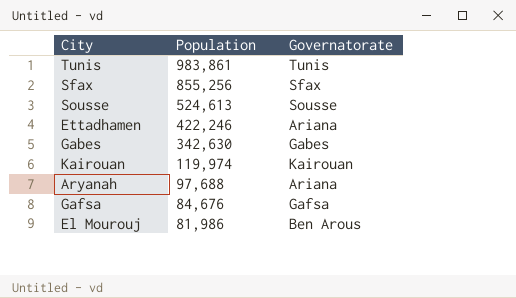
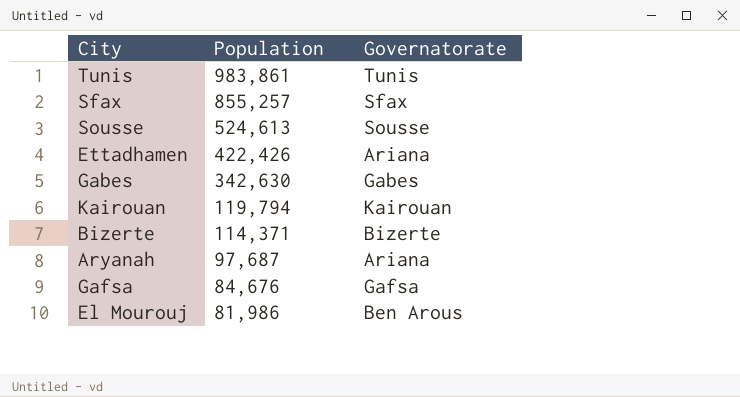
Sfax | Population: 855,256 -> 855,257
Ettadhamen | Population: 422,246 -> 422,426
Kairouan | Population: 119,974 -> 119,794
row Bizerte: none -> 114,371 | Bizerte
Aryanah | Population: 97,688 -> 97,687

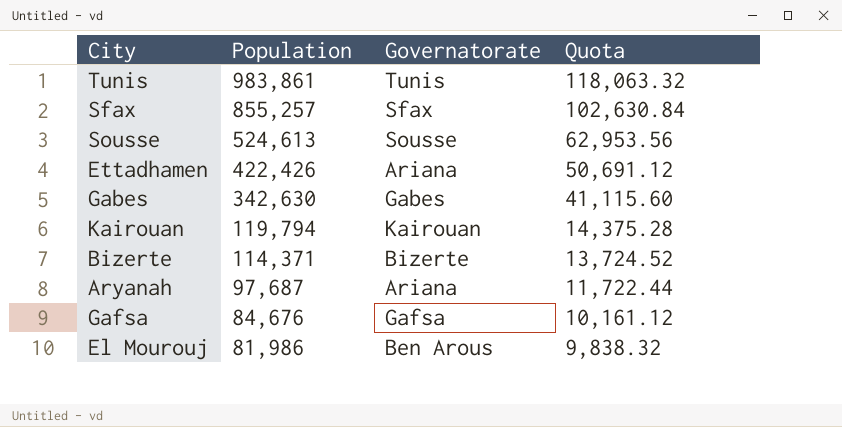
column Quota | formula: none -> [Population] * 0.12

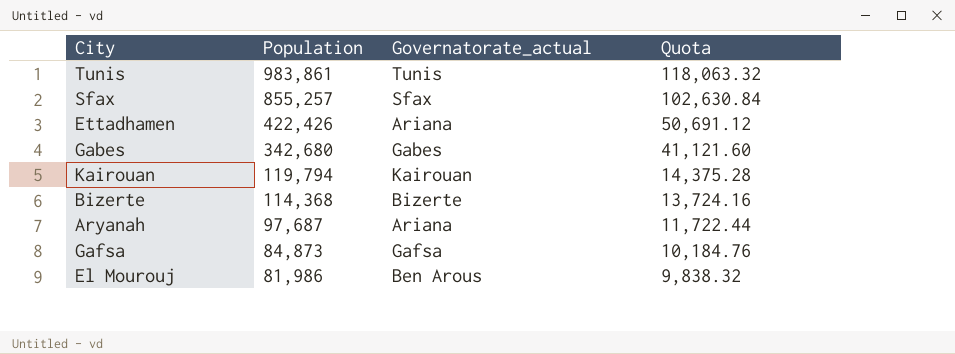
column name: Governatorate -> Governatorate_actual
row Sousse: 524,613 | Sousse | 62,953.56 -> none
Gabes | Population: 342,630 -> 342,680
Gabes | Quota: 41,115.60 -> 41,121.60
Bizerte | Population: 114,371 -> 114,368
Bizerte | Quota: 13,724.52 -> 13,724.16
Gafsa | Population: 84,676 -> 84,873
Gafsa | Quota: 10,161.12 -> 10,184.76

